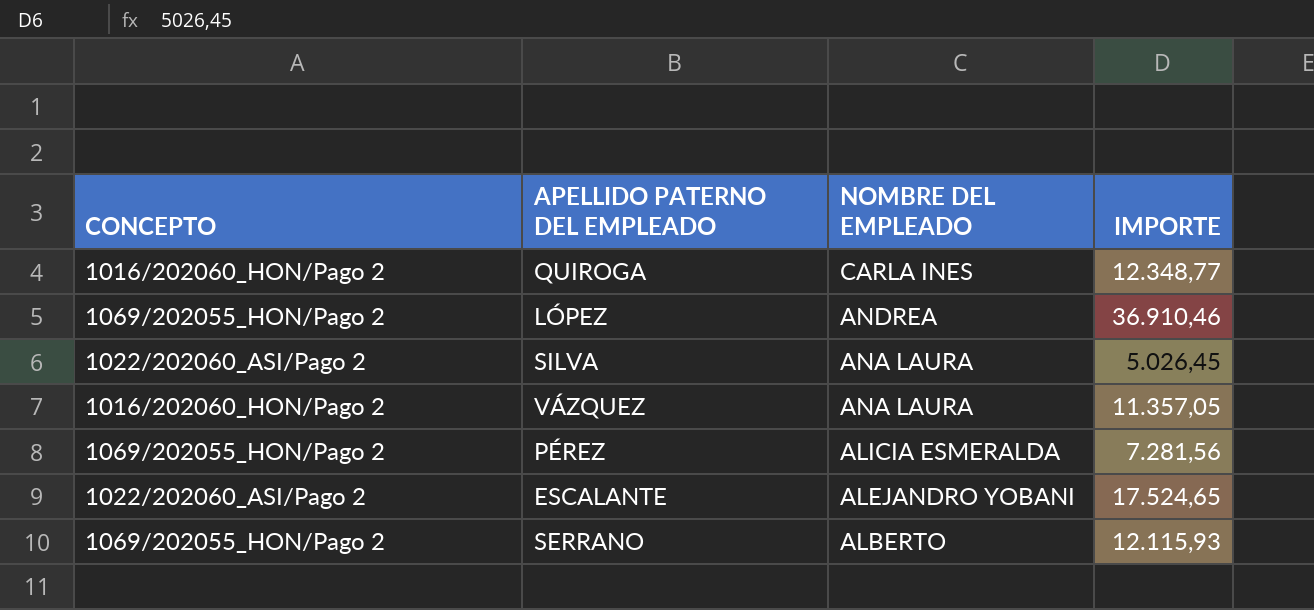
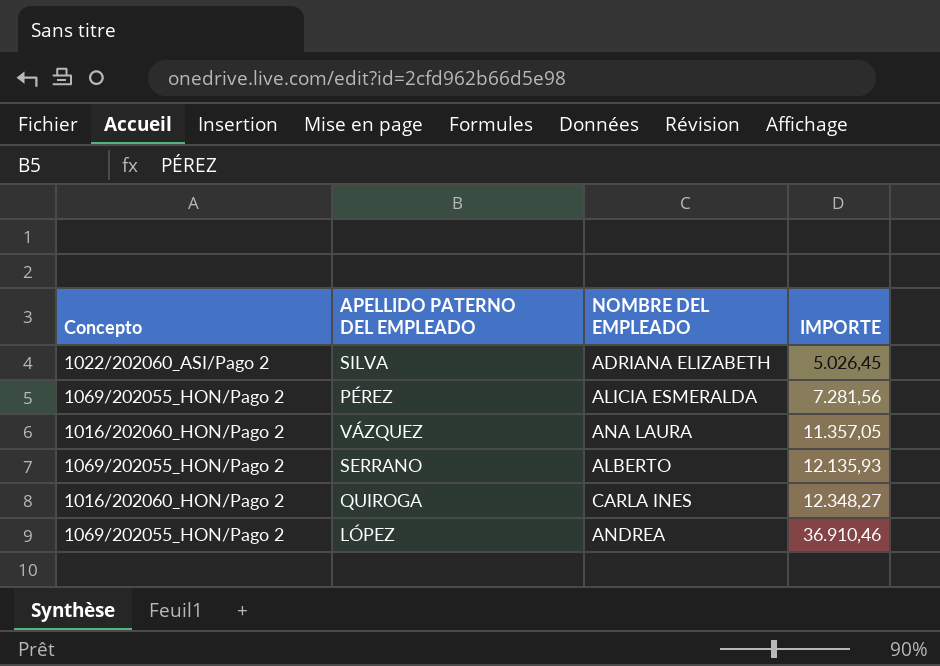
row order: NOMBRE DEL EMPLEADO descending -> IMPORTE ascending
column name: CONCEPTO -> Concepto
row ESCALANTE: 1022/202060_ASI/Pago 2 | ALEJANDRO YOBANI | 17.524,65 -> none
SILVA | NOMBRE DEL EMPLEADO: ANA LAURA -> ADRIANA ELIZABETH
SERRANO | IMPORTE: 12.115,93 -> 12.135,93
QUIROGA | IMPORTE: 12.348,77 -> 12.348,27

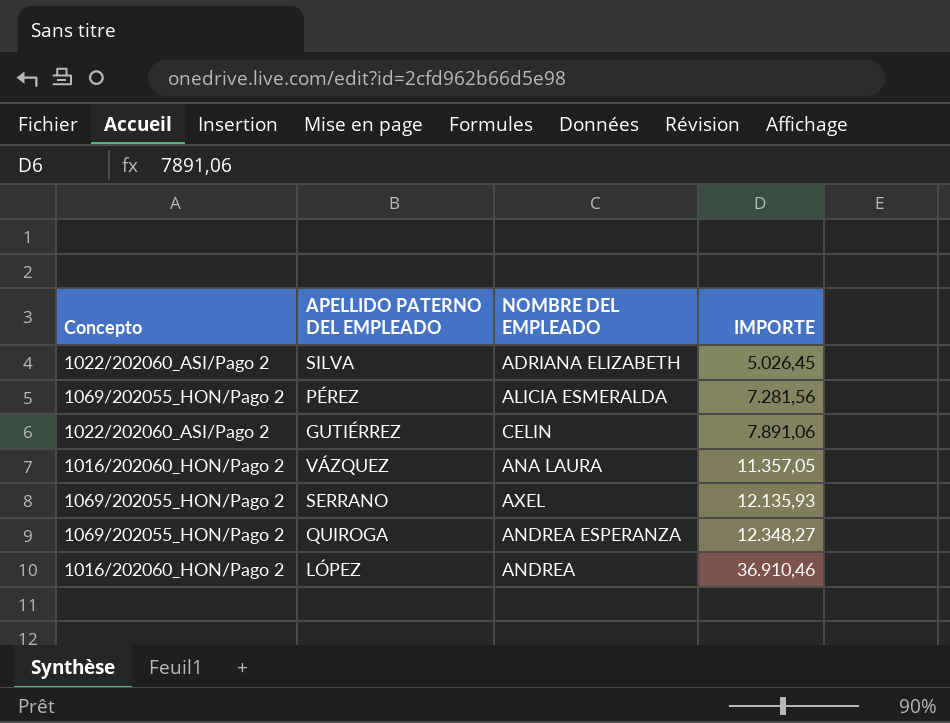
row GUTIÉRREZ: none -> 1022/202060_ASI/Pago 2 | CELIN | 7.891,06
SERRANO | NOMBRE DEL EMPLEADO: ALBERTO -> AXEL
QUIROGA | Concepto: 1016/202060_HON/Pago 2 -> 1069/202055_HON/Pago 2
QUIROGA | NOMBRE DEL EMPLEADO: CARLA INES -> ANDREA ESPERANZA
LÓPEZ | Concepto: 1069/202055_HON/Pago 2 -> 1016/202060_HON/Pago 2

